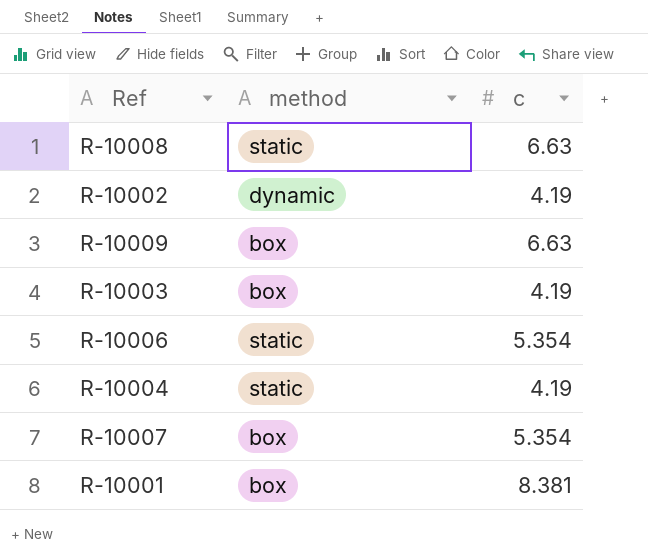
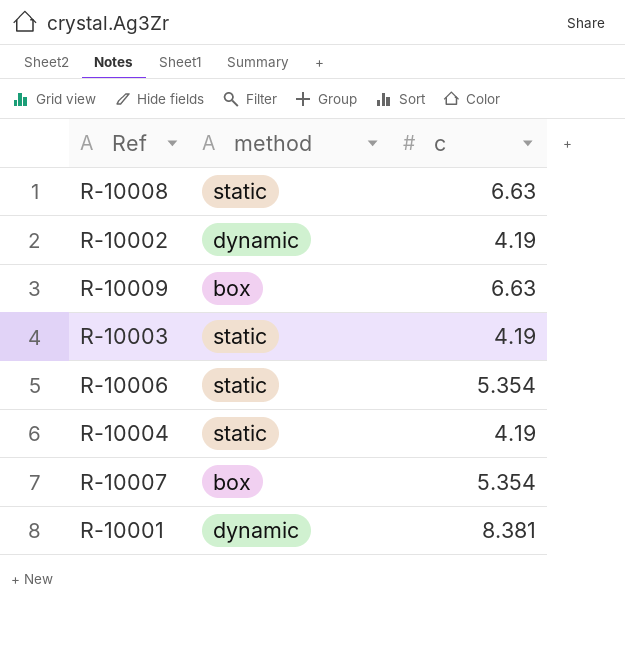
R-10003 | method: box -> static
R-10001 | method: box -> dynamic

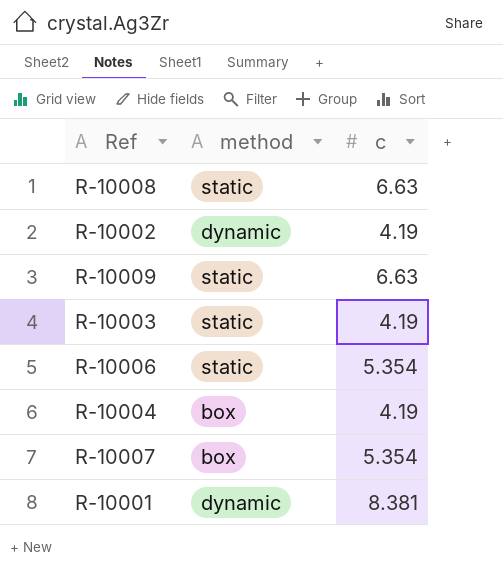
R-10009 | method: box -> static
R-10004 | method: static -> box

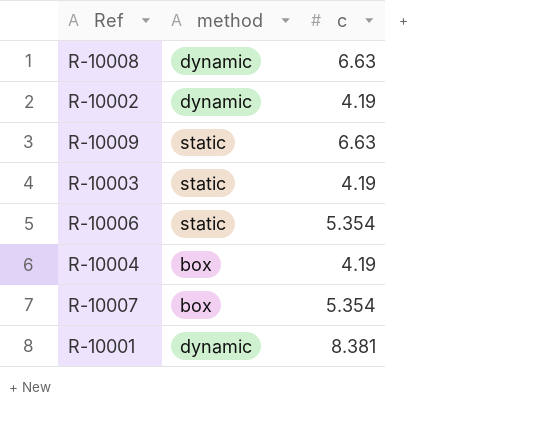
R-10008 | method: static -> dynamic

